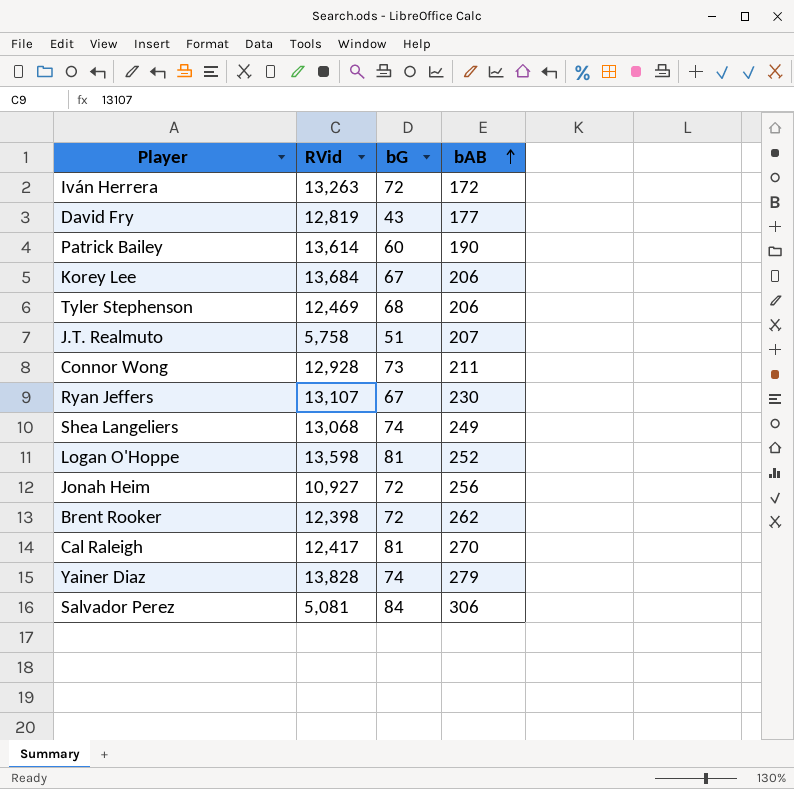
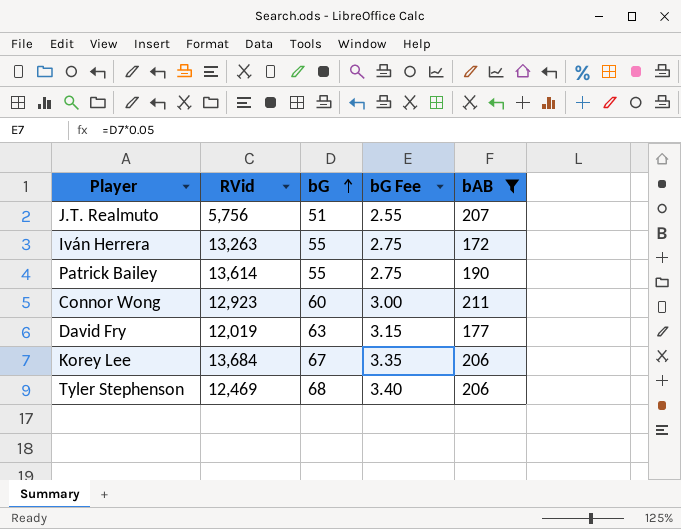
filter: none -> bAB <= 211
row order: bAB ascending -> bG ascending
column bG Fee | formula: none -> [bG] * 0.05
J.T. Realmuto | RVid: 5,758 -> 5,756
Iván Herrera | bG: 72 -> 55
Patrick Bailey | bG: 60 -> 55
Connor Wong | RVid: 12,928 -> 12,923
Connor Wong | bG: 73 -> 60
David Fry | RVid: 12,819 -> 12,019
David Fry | bG: 43 -> 63

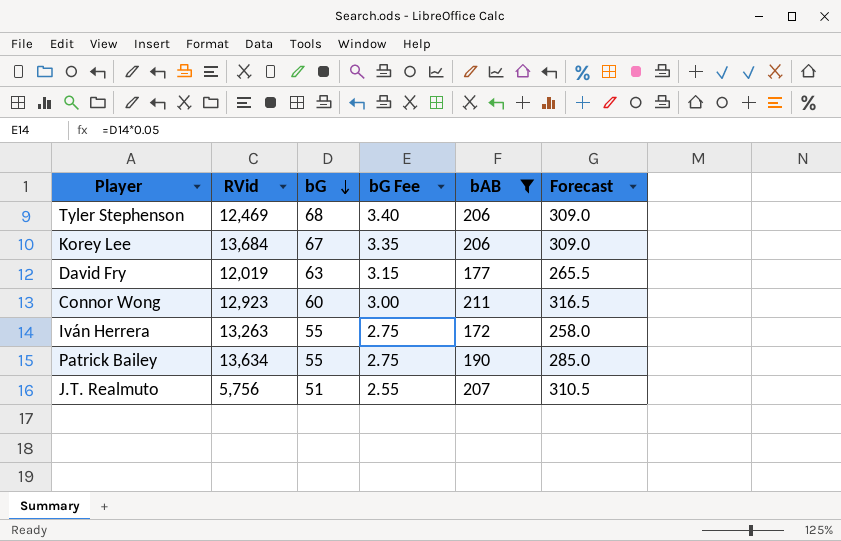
row order: bG ascending -> bG descending
column Forecast | formula: none -> [bAB] * 1.5
Patrick Bailey | RVid: 13,614 -> 13,634

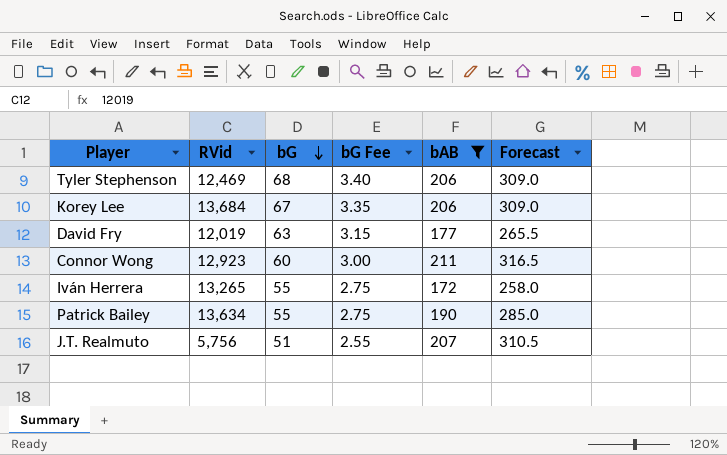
Iván Herrera | RVid: 13,263 -> 13,265

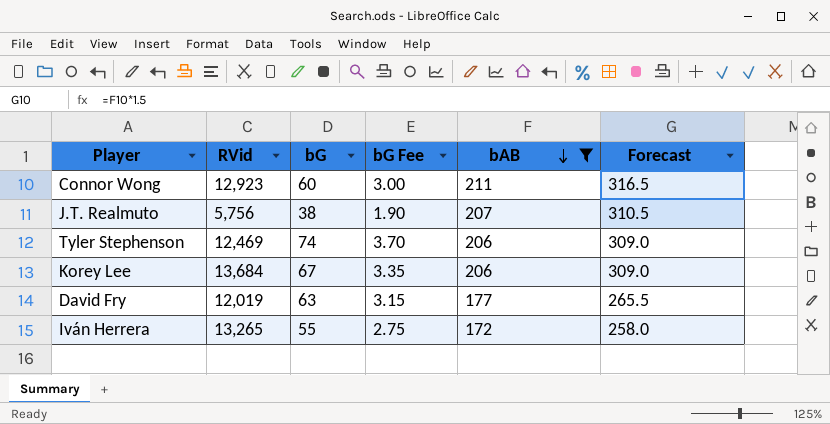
row order: bG descending -> bAB descending
row Patrick Bailey: 13,634 | 55 | 2.75 | 190 | 285.0 -> none
J.T. Realmuto | bG: 51 -> 38
J.T. Realmuto | bG Fee: 2.55 -> 1.90
Tyler Stephenson | bG: 68 -> 74
Tyler Stephenson | bG Fee: 3.40 -> 3.70

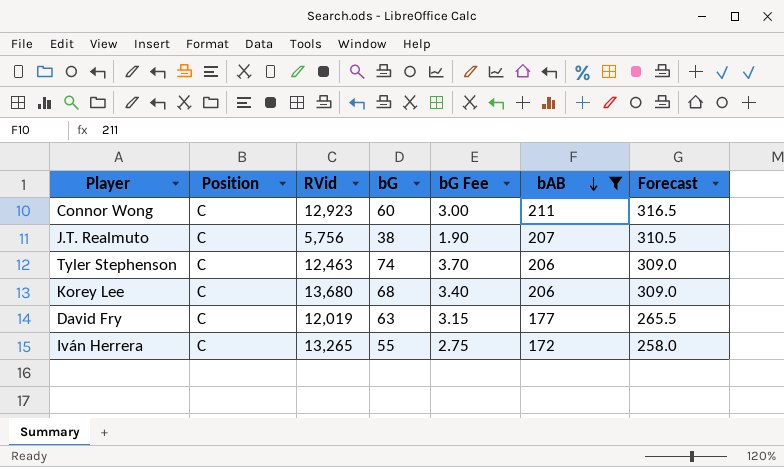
column Position | position: none -> 2
Tyler Stephenson | RVid: 12,469 -> 12,463
Korey Lee | RVid: 13,684 -> 13,680
Korey Lee | bG: 67 -> 68
Korey Lee | bG Fee: 3.35 -> 3.40

